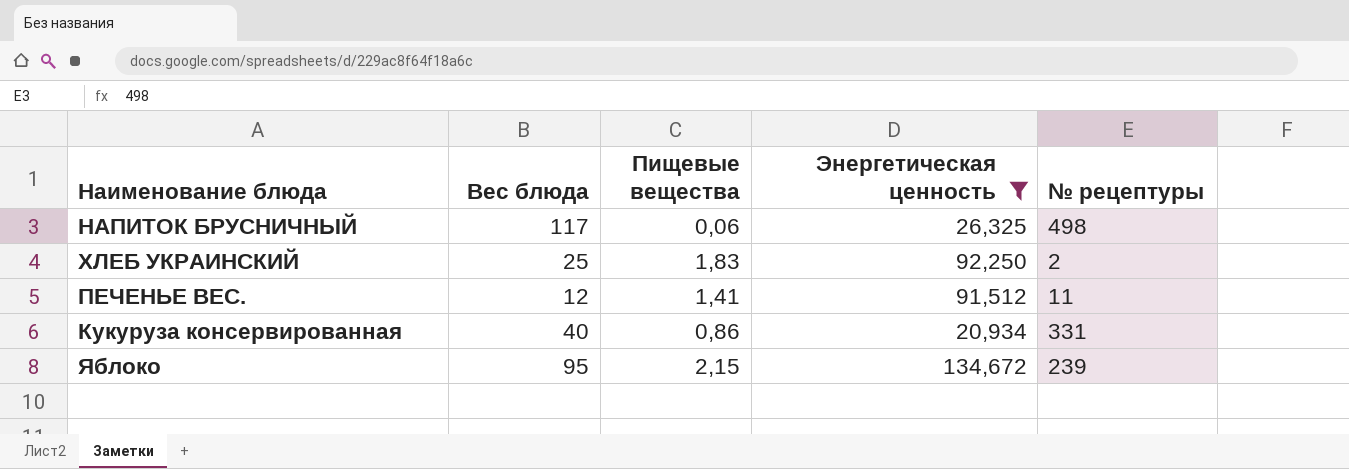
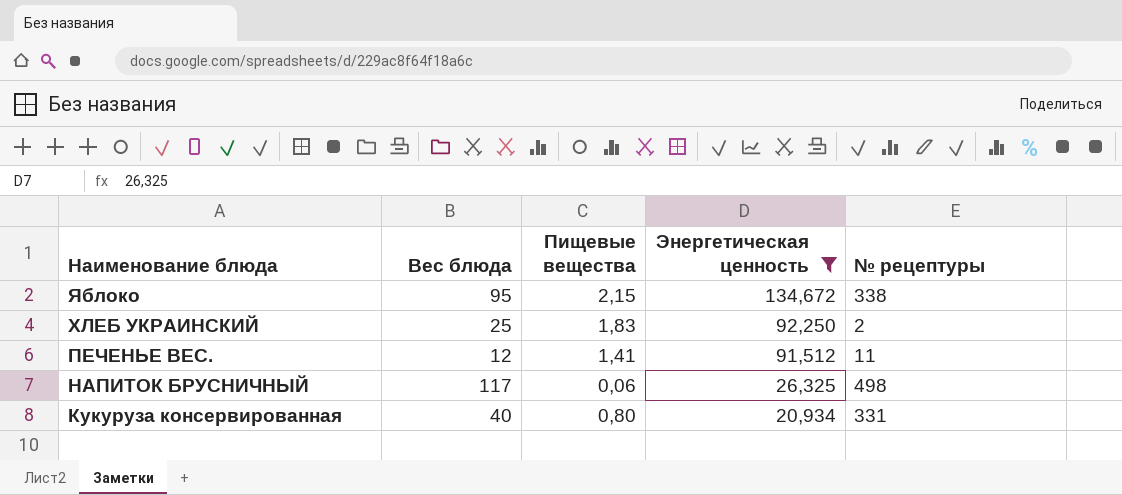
row order: none -> Наименование блюда descending
Яблоко | № рецептуры: 239 -> 338
Кукуруза консервированная | Пищевые вещества: 0,86 -> 0,80

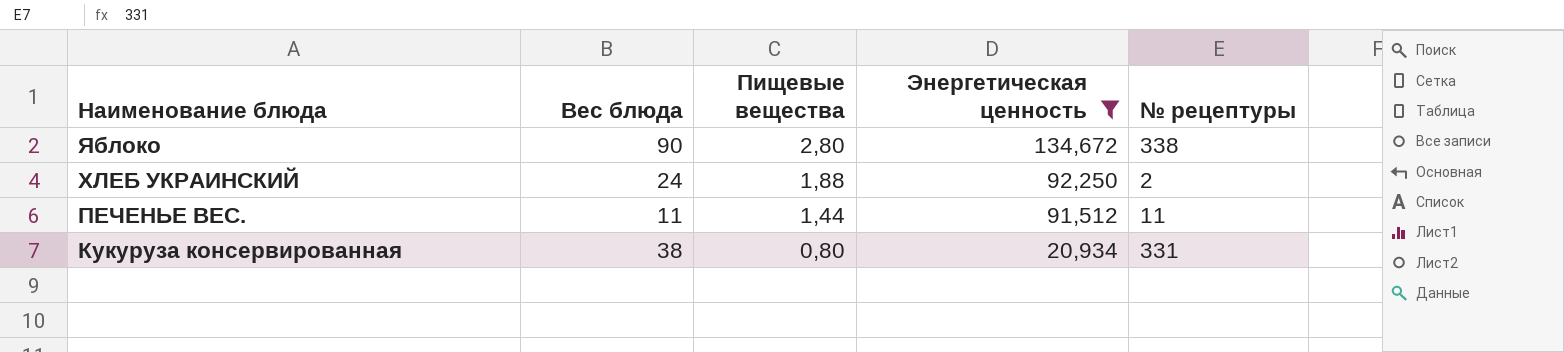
row НАПИТОК БРУСНИЧНЫЙ: 117 | 0,06 | 26,325 | 498 -> none
Яблоко | Вес блюда: 95 -> 90
Яблоко | Пищевые вещества: 2,15 -> 2,80
ХЛЕБ УКРАИНСКИЙ | Вес блюда: 25 -> 24
ХЛЕБ УКРАИНСКИЙ | Пищевые вещества: 1,83 -> 1,88
ПЕЧЕНЬЕ ВЕС. | Вес блюда: 12 -> 11
ПЕЧЕНЬЕ ВЕС. | Пищевые вещества: 1,41 -> 1,44
Кукуруза консервированная | Вес блюда: 40 -> 38

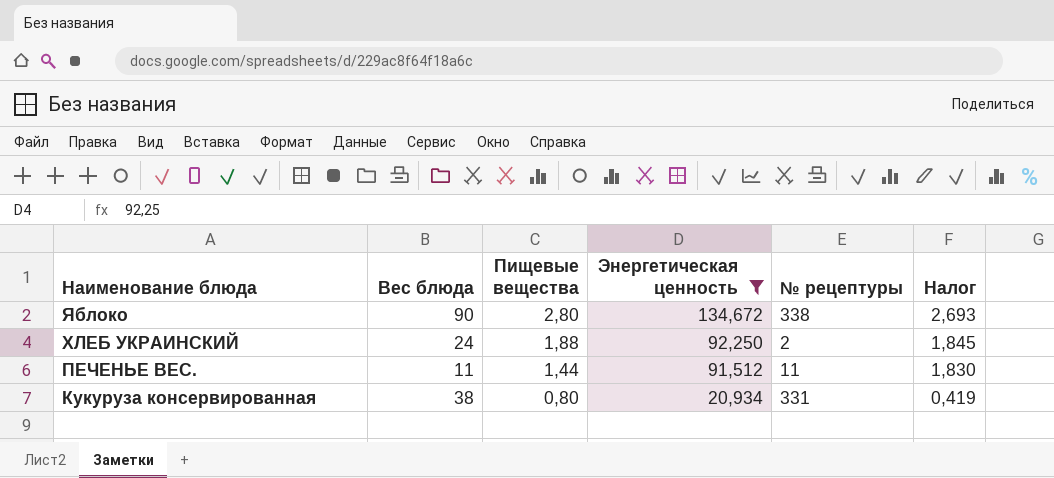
column Налог | formula: none -> [Энергетическая ценность] * 0,02

